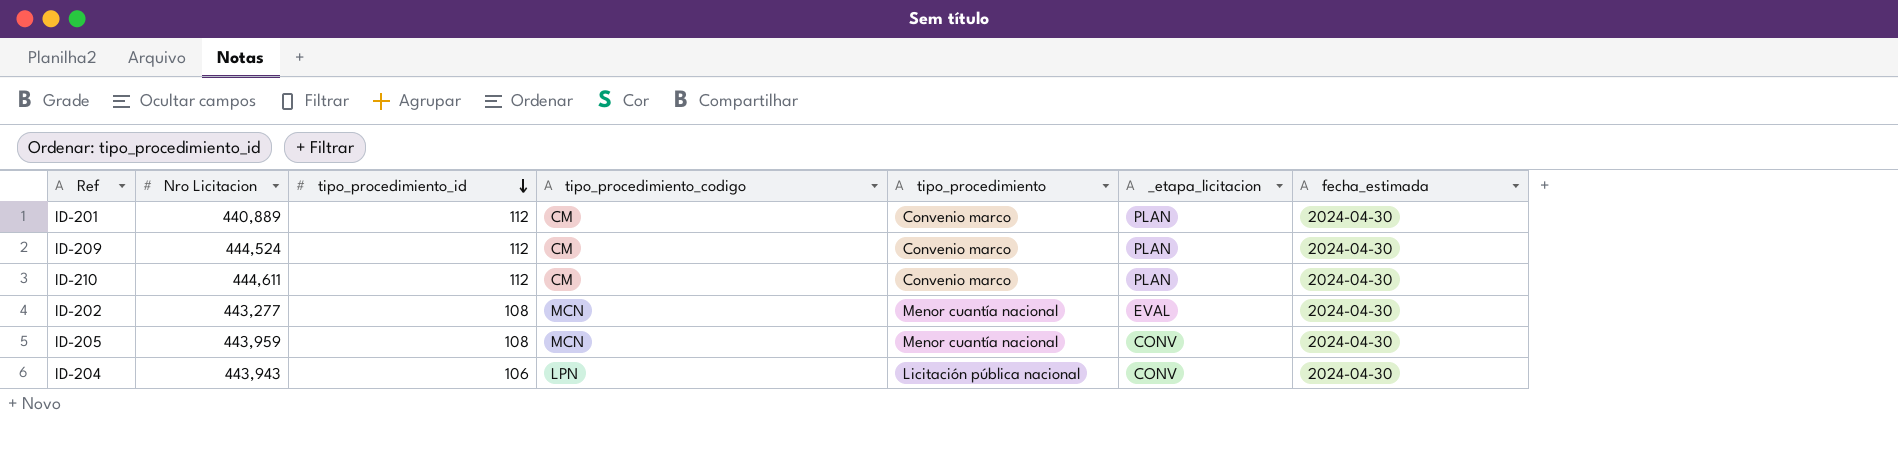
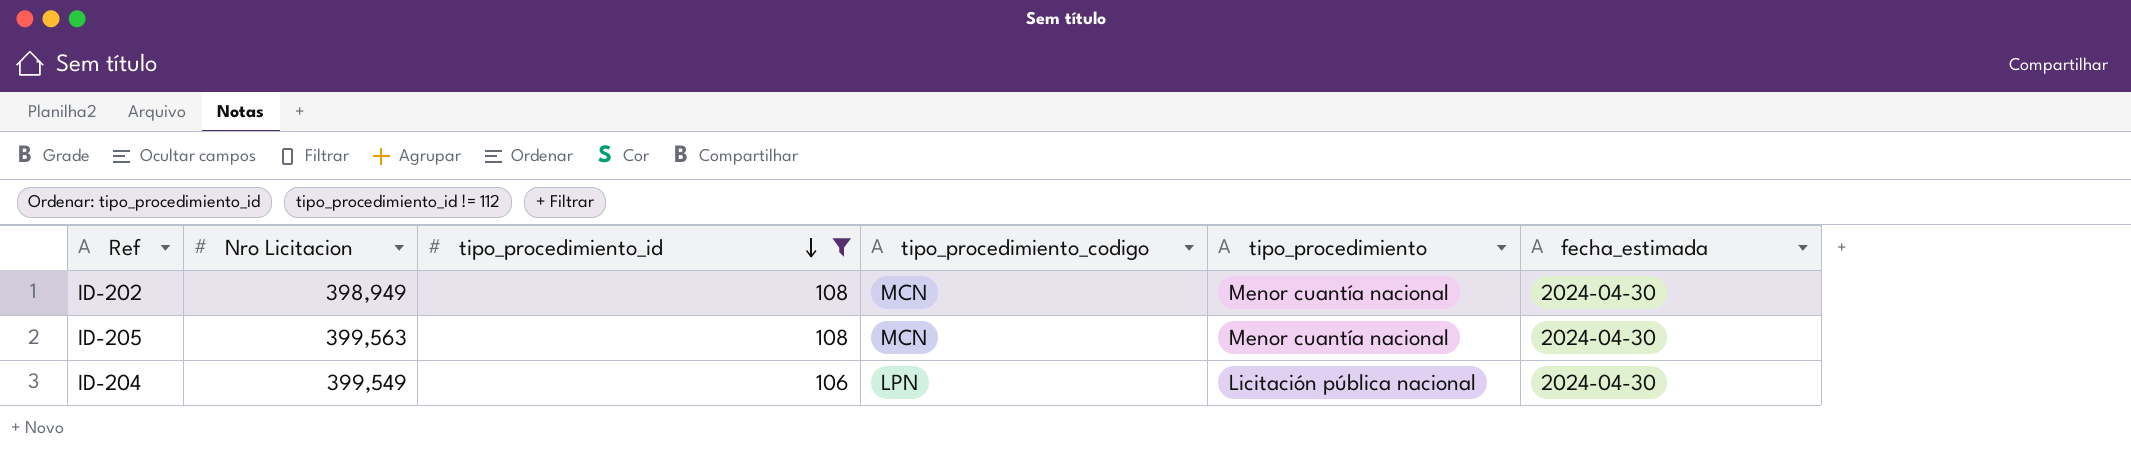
filter: none -> tipo_procedimiento_id != 112
column _etapa_licitacion | position: 6 -> none
ID-202 | Nro Licitacion: 443,277 -> 398,949
ID-205 | Nro Licitacion: 443,959 -> 399,563
ID-204 | Nro Licitacion: 443,943 -> 399,549

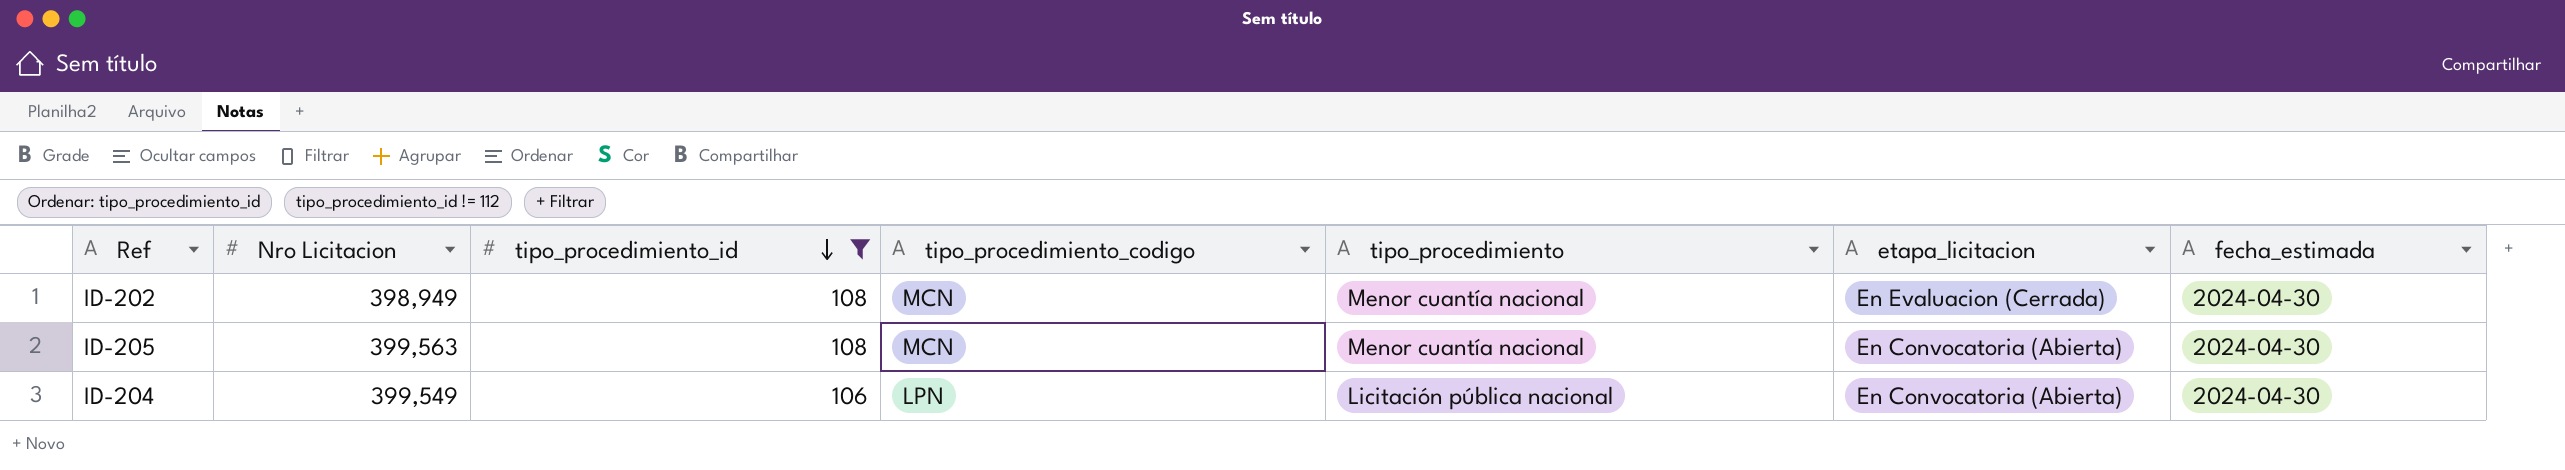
column etapa_licitacion | position: none -> 6

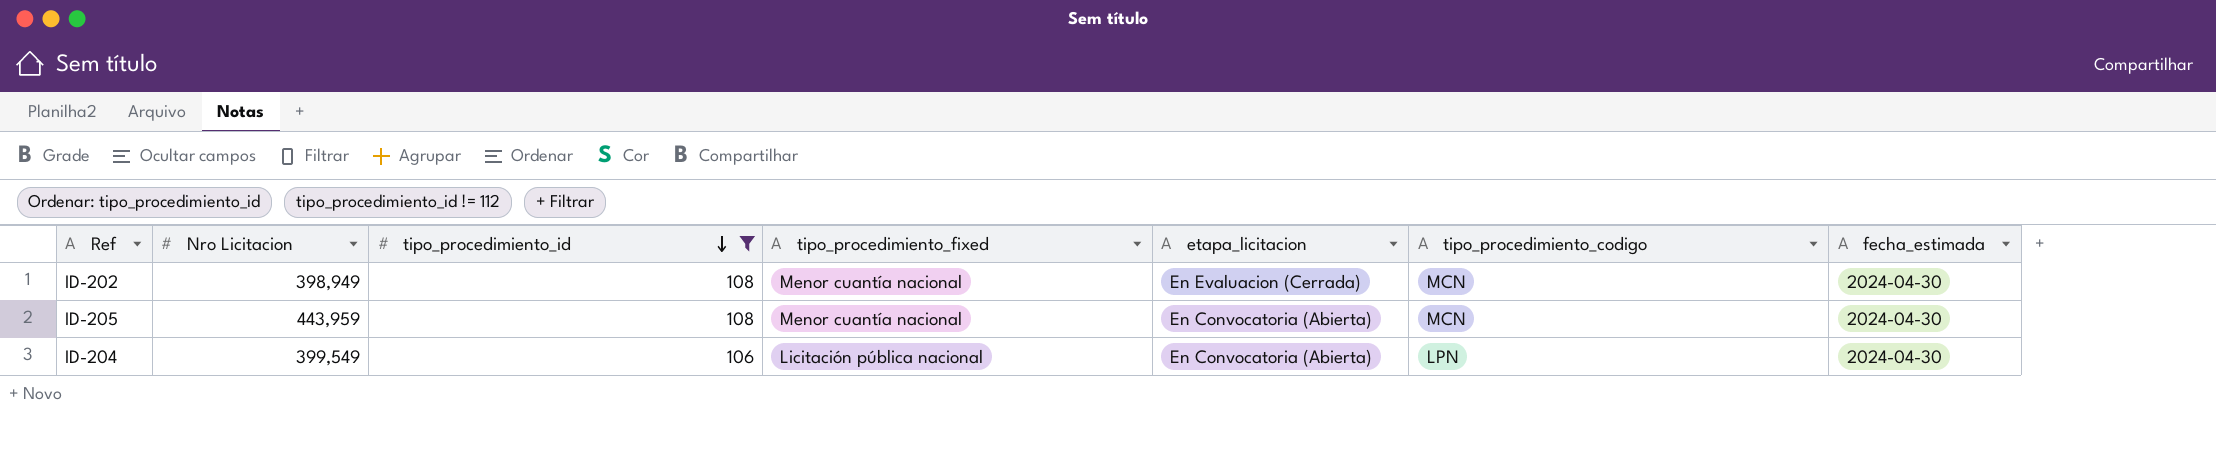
column name: tipo_procedimiento -> tipo_procedimiento_fixed
column tipo_procedimiento_codigo | position: 4 -> 6
ID-205 | Nro Licitacion: 399,563 -> 443,959

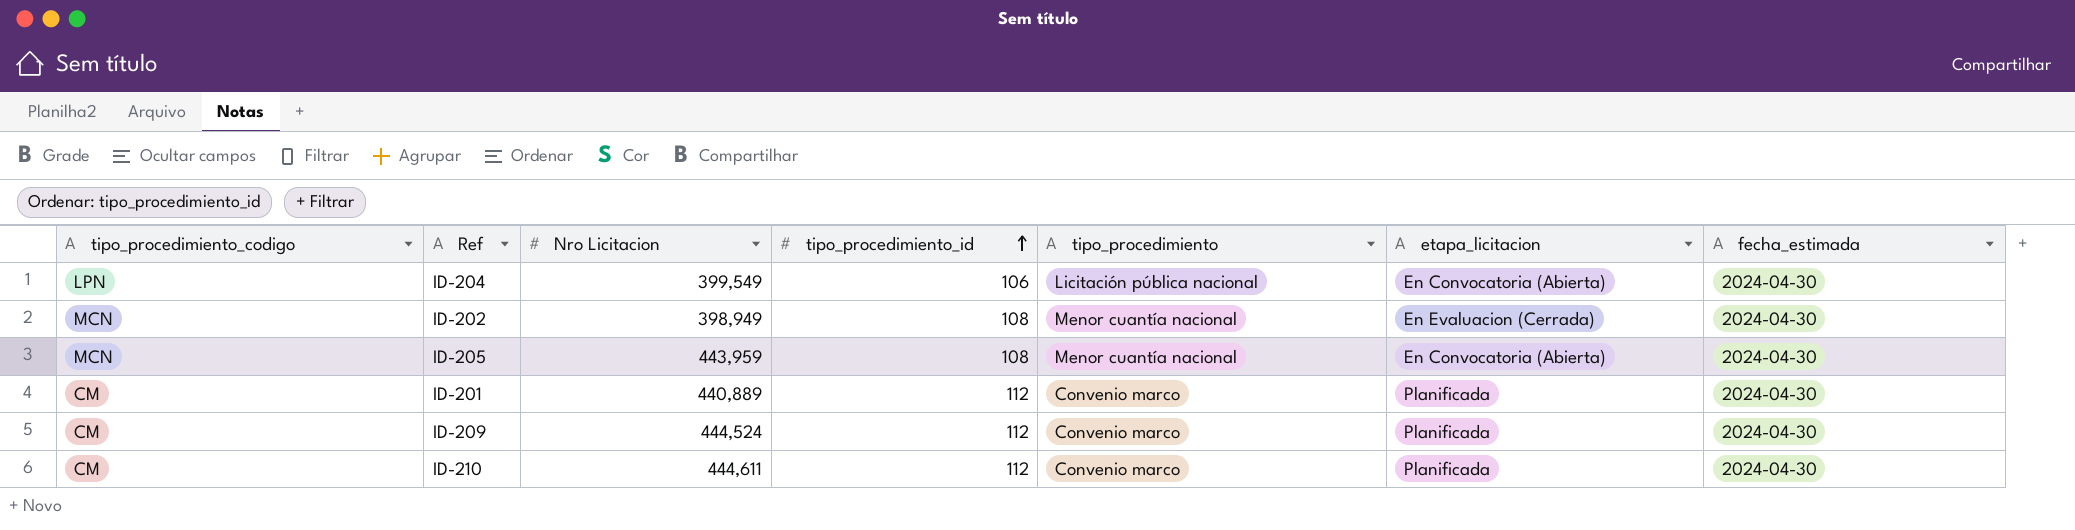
filter: tipo_procedimiento_id != 112 -> none
row order: tipo_procedimiento_id descending -> tipo_procedimiento_id ascending
column tipo_procedimiento_codigo | position: 6 -> 1
column name: tipo_procedimiento_fixed -> tipo_procedimiento

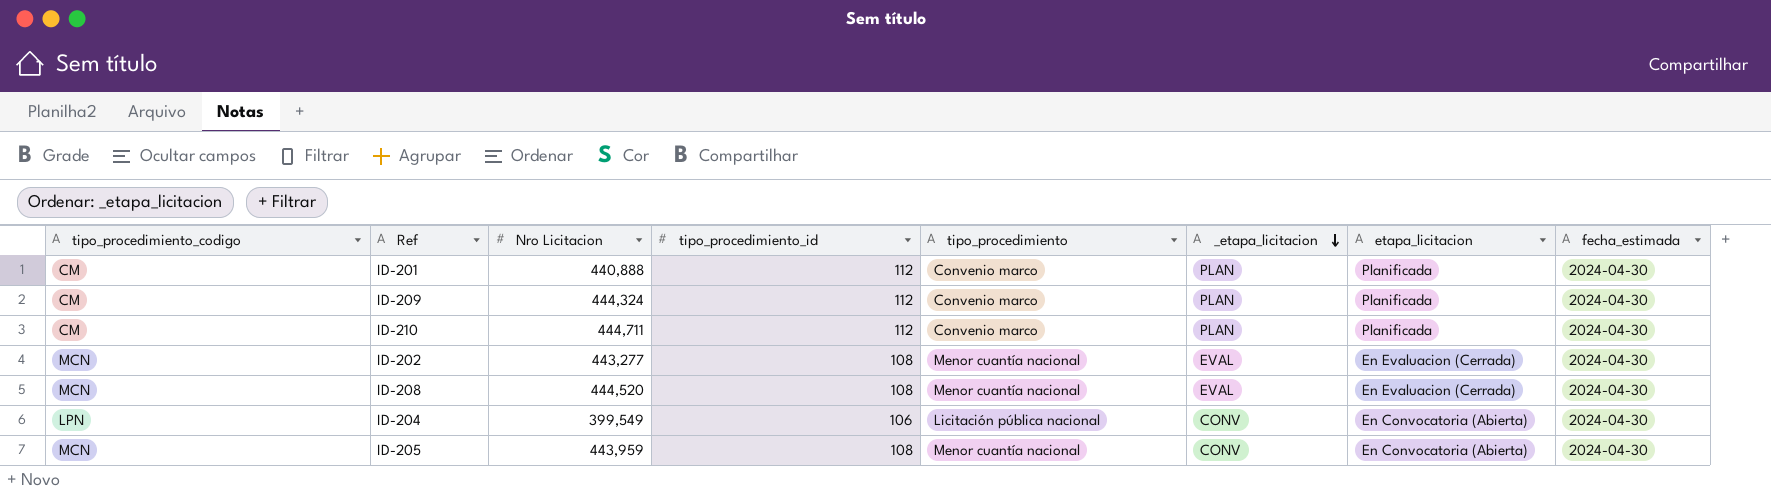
row order: tipo_procedimiento_id ascending -> _etapa_licitacion descending
column _etapa_licitacion | position: none -> 6
ID-201 | Nro Licitacion: 440,889 -> 440,888
ID-209 | Nro Licitacion: 444,524 -> 444,324
ID-210 | Nro Licitacion: 444,611 -> 444,711
ID-202 | Nro Licitacion: 398,949 -> 443,277
row ID-208: none -> MCN | 444,520 | 108 | Menor cuantía nacional | EVAL | En Evaluacion (Cerrada) | 2024-04-30

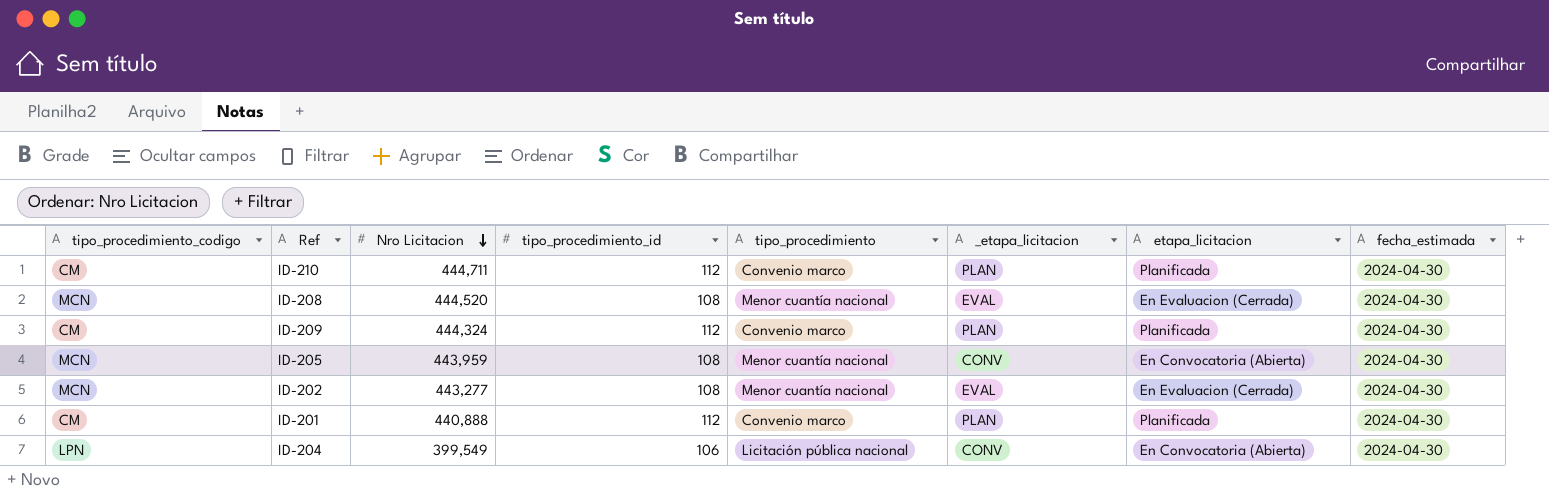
row order: _etapa_licitacion descending -> Nro Licitacion descending

